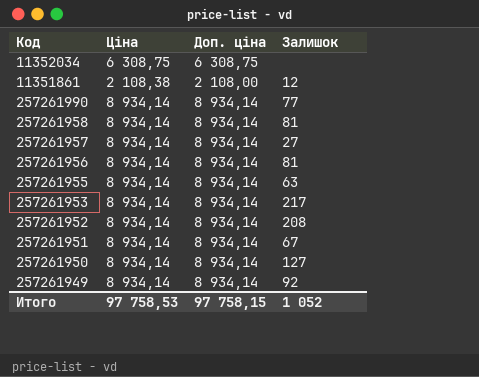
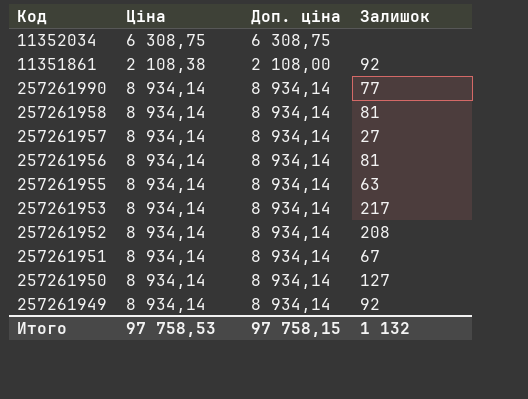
11351861 | Залишок: 12 -> 92
Итого | Залишок: 1 052 -> 1 132

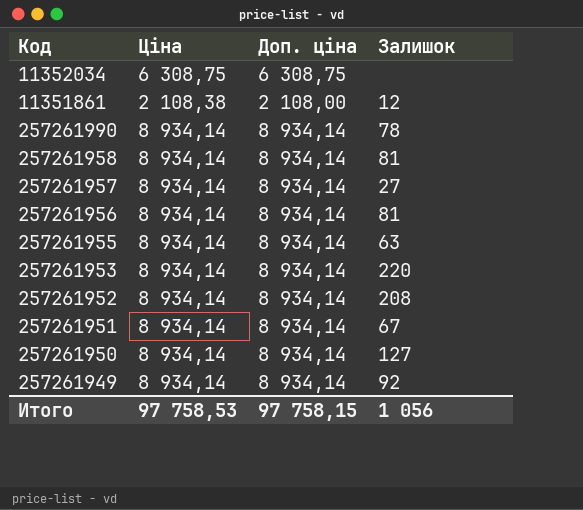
11351861 | Залишок: 92 -> 12
257261990 | Залишок: 77 -> 78
257261953 | Залишок: 217 -> 220
Итого | Залишок: 1 132 -> 1 056

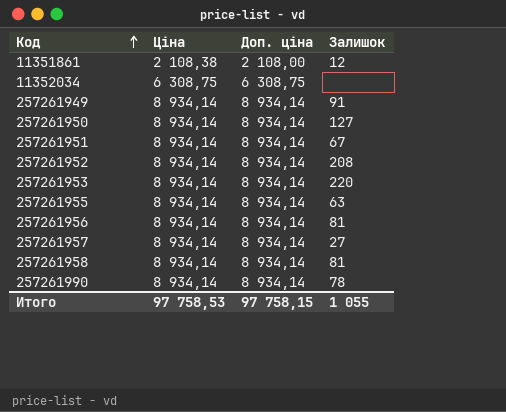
row order: none -> Код ascending
257261949 | Залишок: 92 -> 91
Итого | Залишок: 1 056 -> 1 055

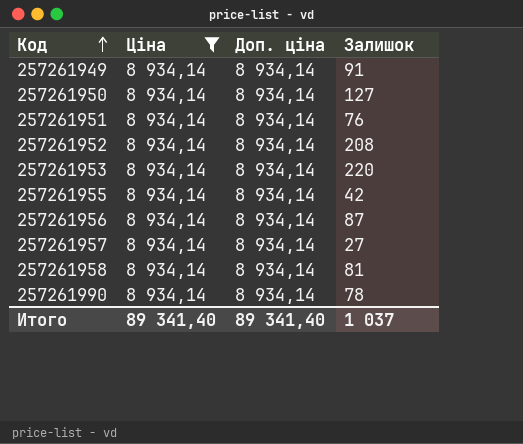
filter: none -> Ціна = 8 934,14
257261951 | Залишок: 67 -> 76
257261955 | Залишок: 63 -> 42
257261956 | Залишок: 81 -> 87
Итого | Ціна: 97 758,53 -> 89 341,40
Итого | Доп. ціна: 97 758,15 -> 89 341,40
Итого | Залишок: 1 055 -> 1 037

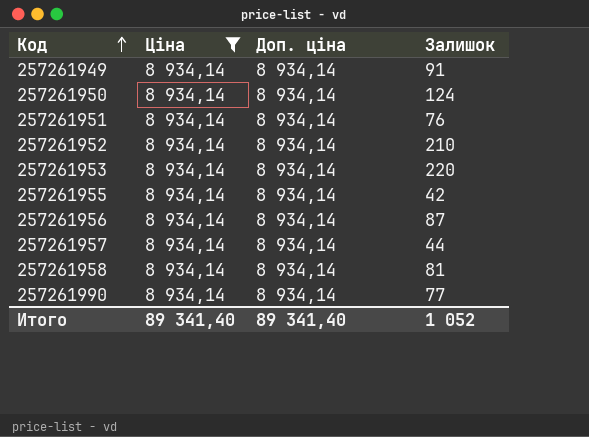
257261950 | Залишок: 127 -> 124
257261952 | Залишок: 208 -> 210
257261957 | Залишок: 27 -> 44
257261990 | Залишок: 78 -> 77
Итого | Залишок: 1 037 -> 1 052

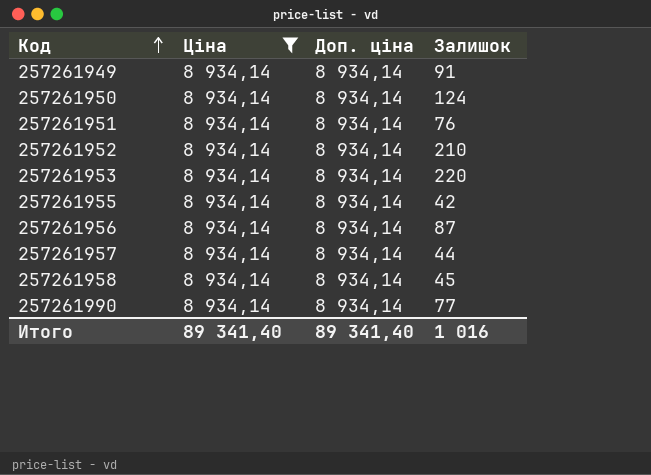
257261958 | Залишок: 81 -> 45
Итого | Залишок: 1 052 -> 1 016

